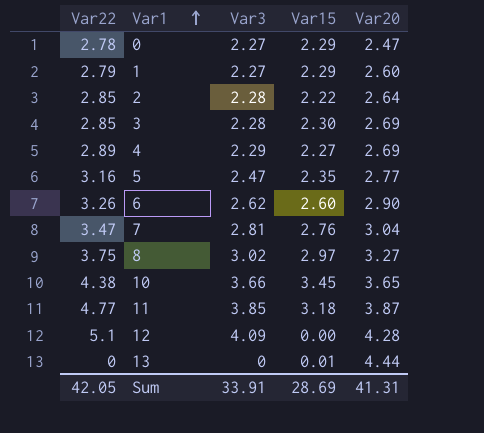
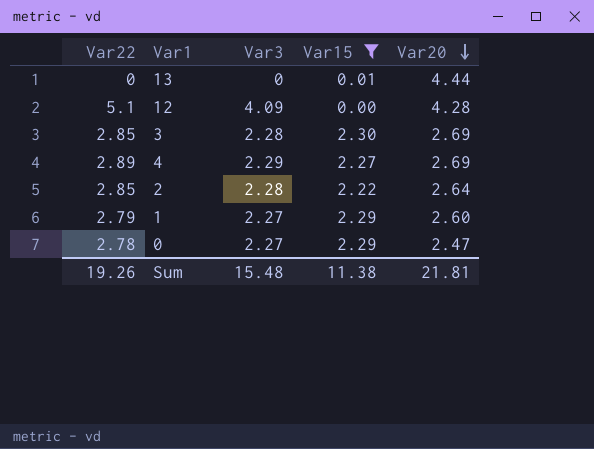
filter: none -> Var15 <= 2.30
row order: Var1 ascending -> Var20 descending
Sum | Var22: 42.05 -> 19.26
Sum | Var3: 33.91 -> 15.48
Sum | Var15: 28.69 -> 11.38
Sum | Var20: 41.31 -> 21.81

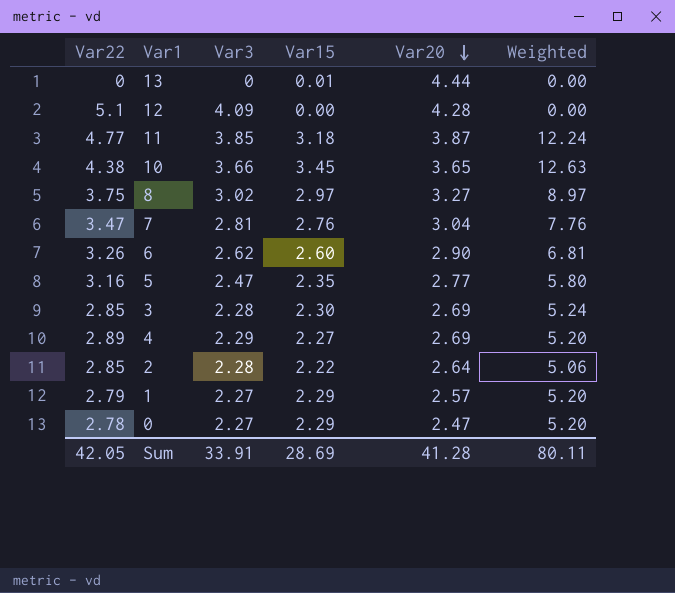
filter: Var15 <= 2.30 -> none
column Weighted | formula: none -> [Var3] * [Var15]
1 | Var20: 2.60 -> 2.57
Sum | Var22: 19.26 -> 42.05
Sum | Var3: 15.48 -> 33.91
Sum | Var15: 11.38 -> 28.69
Sum | Var20: 21.81 -> 41.28

